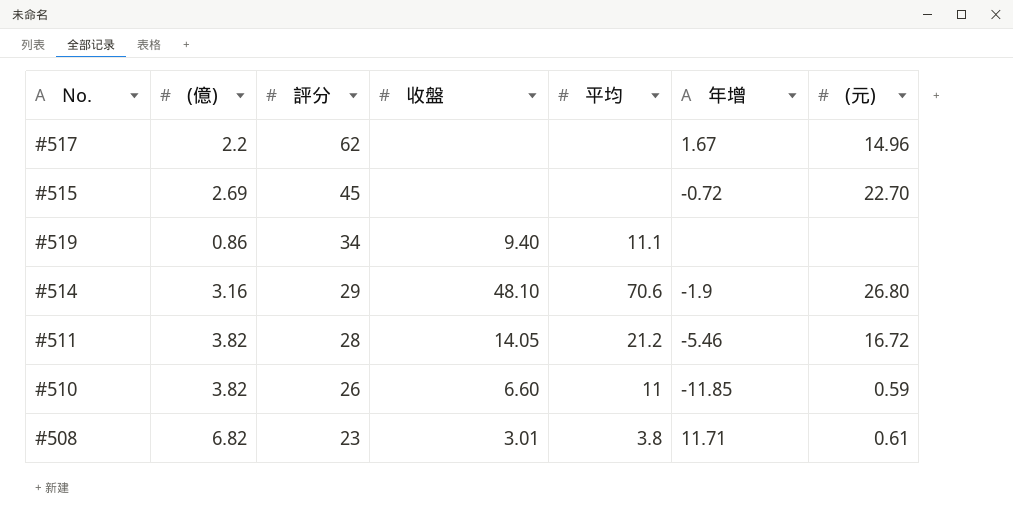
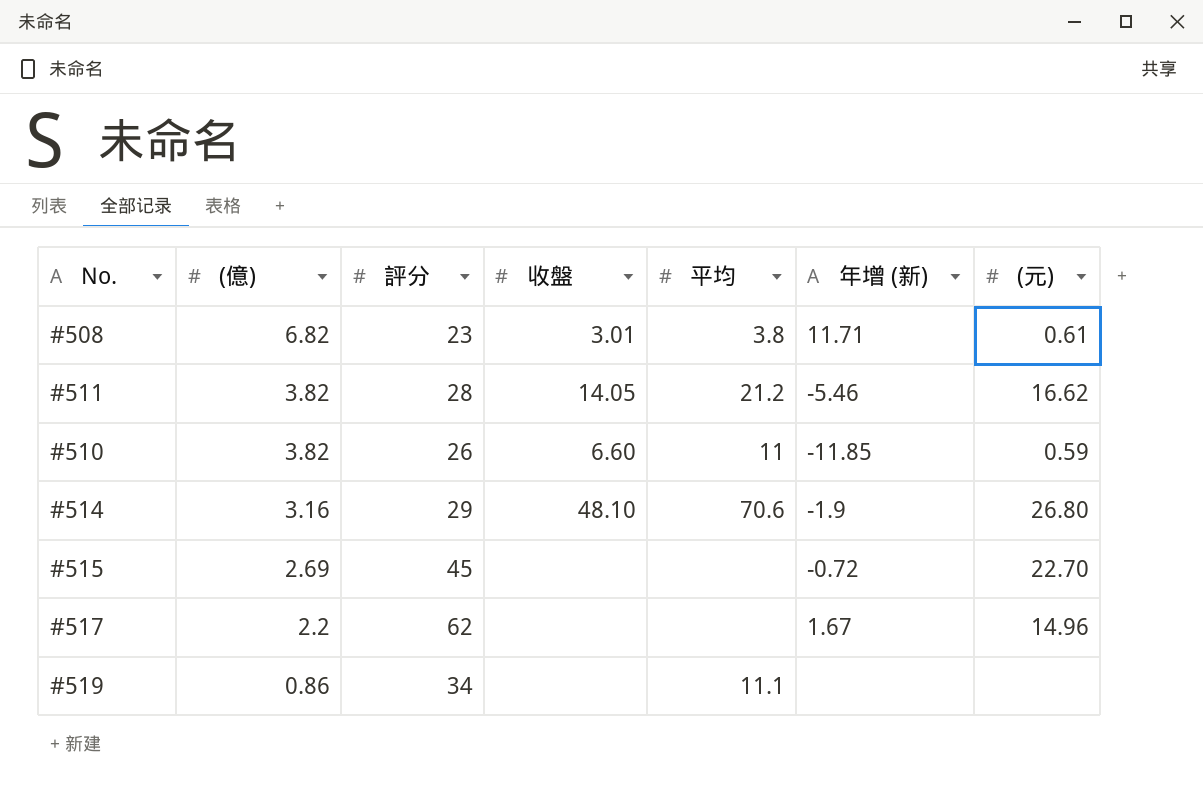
row order: 評分 descending -> (億) descending
column name: 年增 -> 年增 (新)
#511 | (元): 16.72 -> 16.62
#519 | 收盤: 9.40 -> none

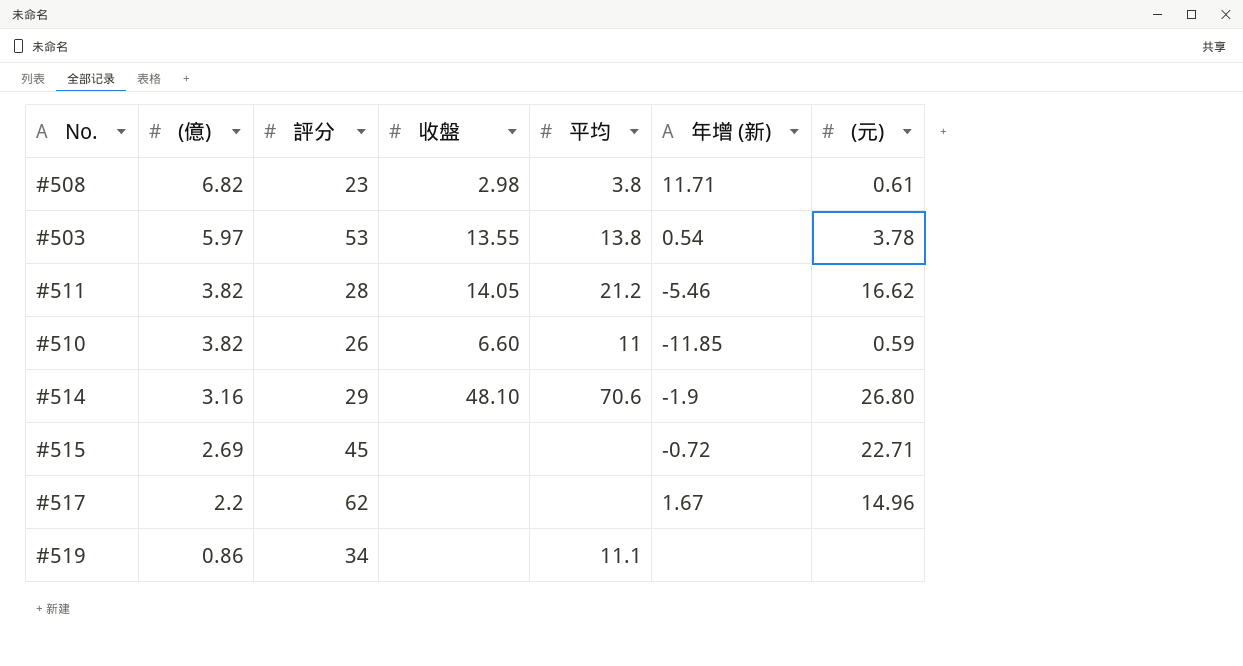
#508 | 收盤: 3.01 -> 2.98
row #503: none -> 5.97 | 53 | 13.55 | 13.8 | 0.54 | 3.78
#515 | (元): 22.70 -> 22.71

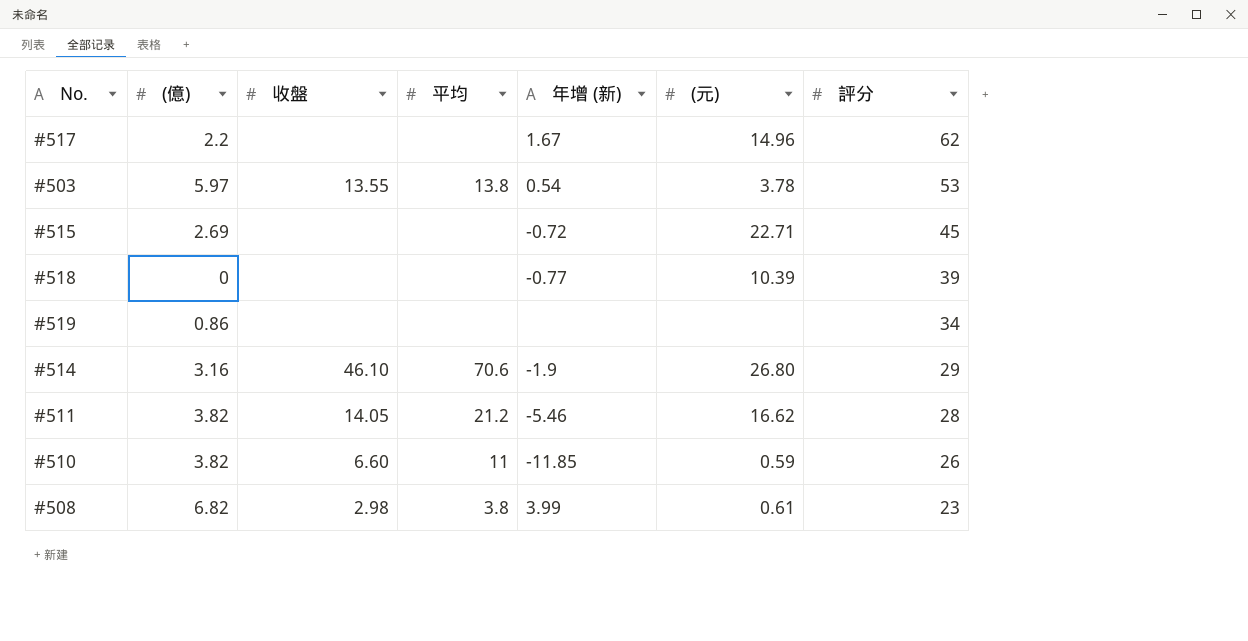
row order: (億) descending -> 評分 descending
column 評分 | position: 3 -> 7
row #518: none -> 0 | none | none | -0.77 | 10.39 | 39
#519 | 平均: 11.1 -> none
#514 | 收盤: 48.10 -> 46.10
#508 | 年增 (新): 11.71 -> 3.99

